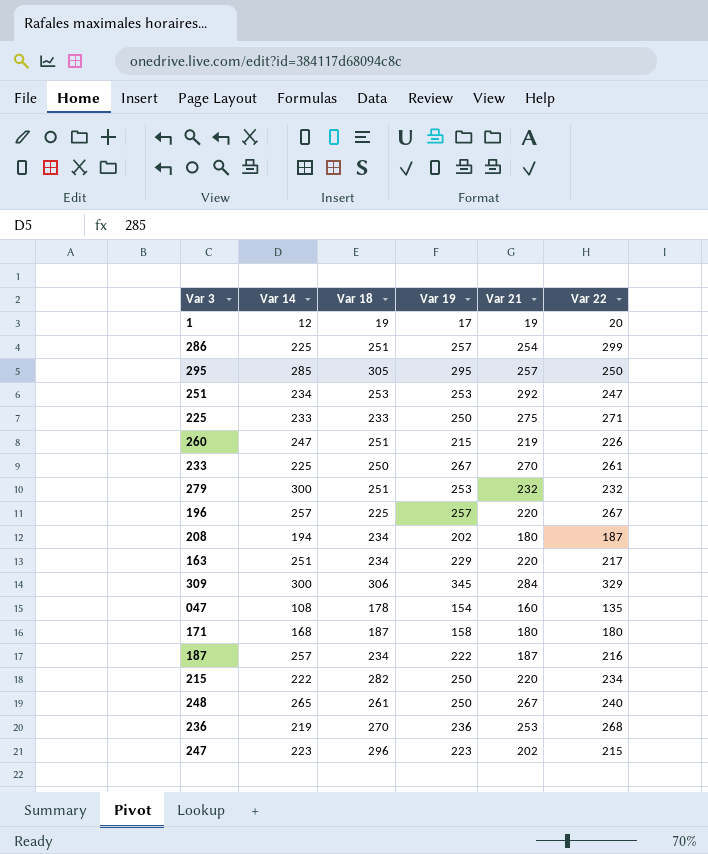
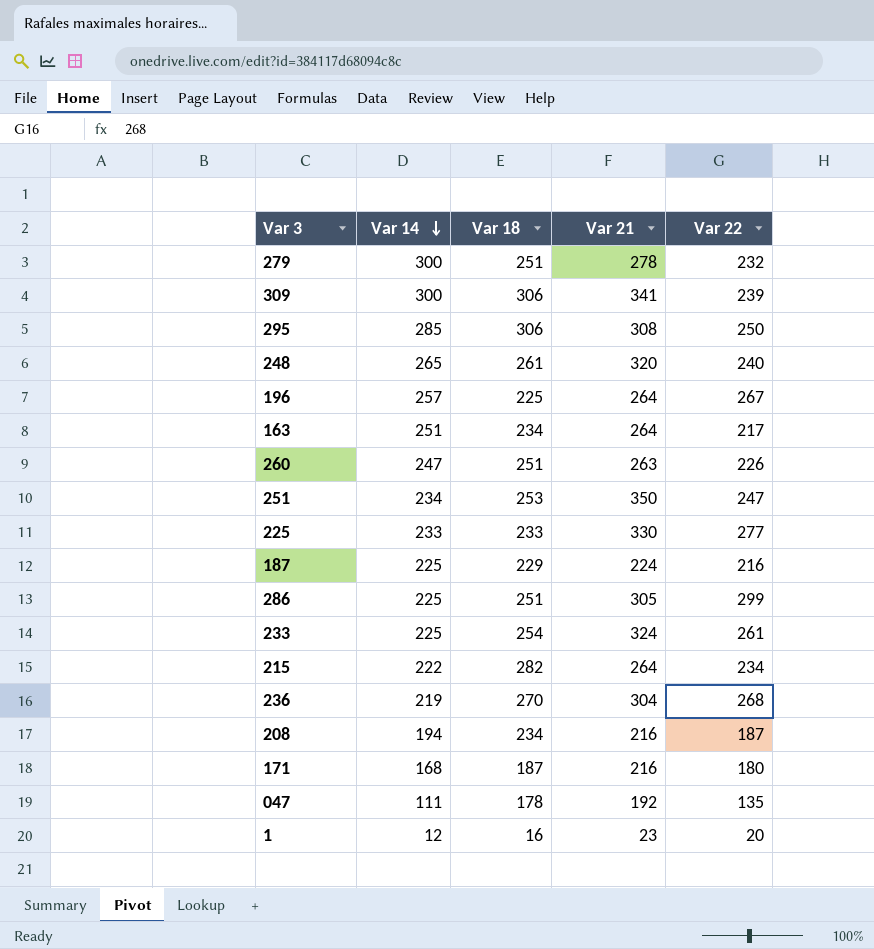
row order: none -> Var 14 descending
column Var 19 | position: 4 -> none
row 247: 223 | 296 | 223 | 202 | 215 -> none
279 | Var 21: 232 -> 278
309 | Var 21: 284 -> 341
309 | Var 22: 329 -> 239
295 | Var 18: 305 -> 306
295 | Var 21: 257 -> 308
248 | Var 21: 267 -> 320
196 | Var 21: 220 -> 264
163 | Var 21: 220 -> 264
260 | Var 21: 219 -> 263
251 | Var 21: 292 -> 350
225 | Var 21: 275 -> 330
225 | Var 22: 271 -> 277
187 | Var 14: 257 -> 225
187 | Var 18: 234 -> 229
187 | Var 21: 187 -> 224
286 | Var 21: 254 -> 305
233 | Var 18: 250 -> 254
233 | Var 21: 270 -> 324
215 | Var 21: 220 -> 264
236 | Var 21: 253 -> 304
208 | Var 21: 180 -> 216
171 | Var 21: 180 -> 216
047 | Var 14: 108 -> 111
047 | Var 21: 160 -> 192
1 | Var 18: 19 -> 16
1 | Var 21: 19 -> 23

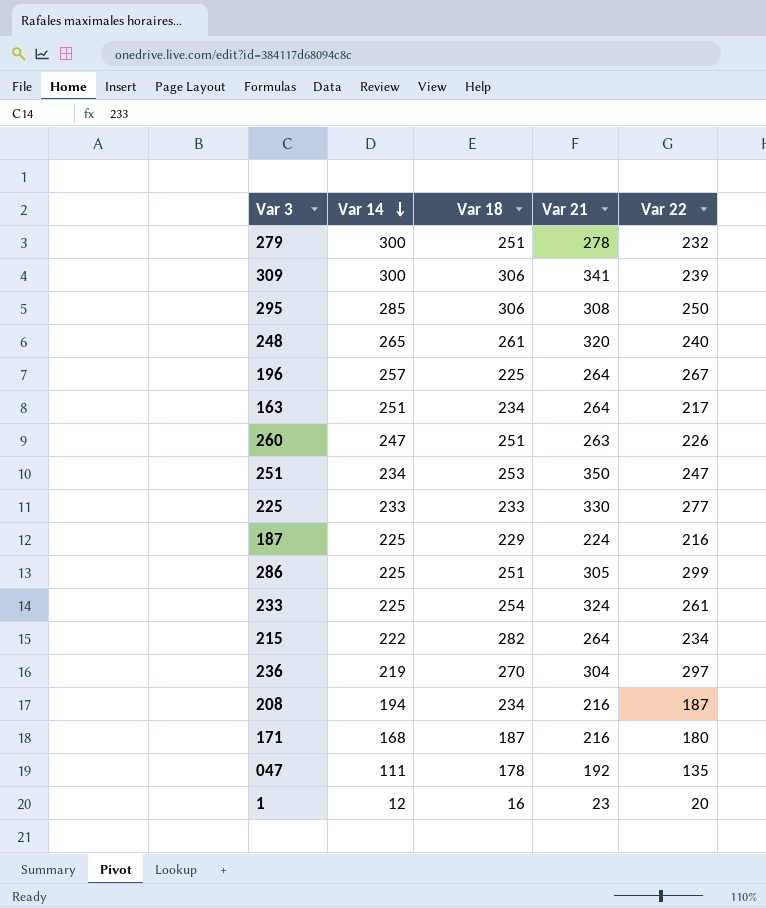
236 | Var 22: 268 -> 297

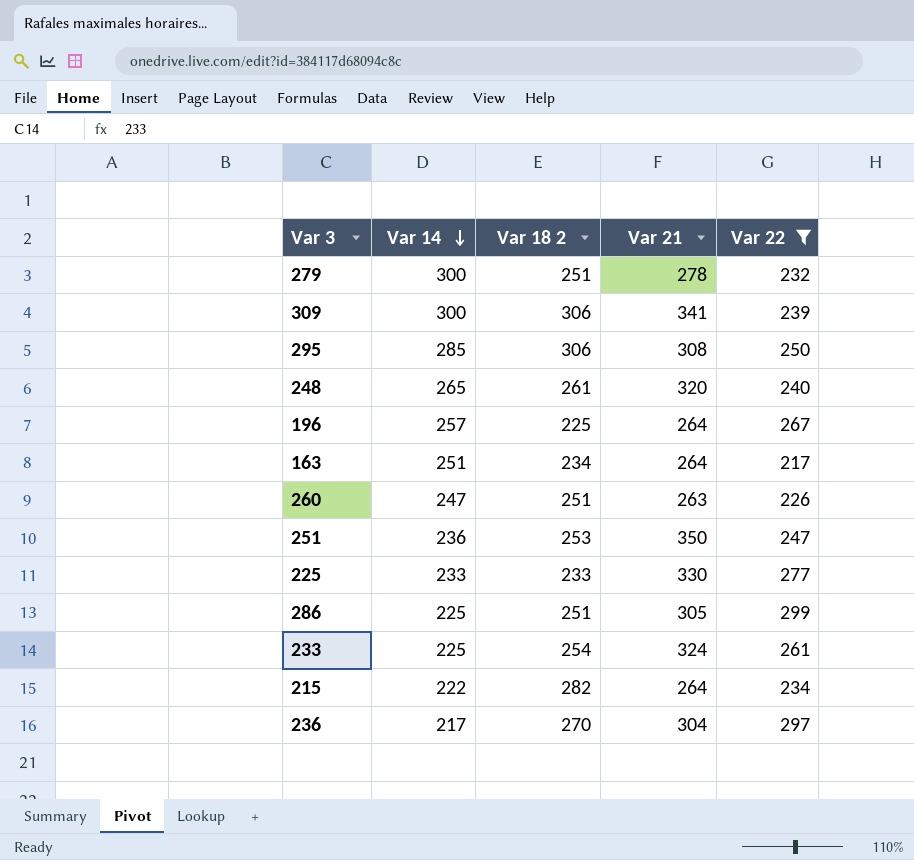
filter: none -> Var 22 >= 217
column name: Var 18 -> Var 18 2
251 | Var 14: 234 -> 236
236 | Var 14: 219 -> 217

